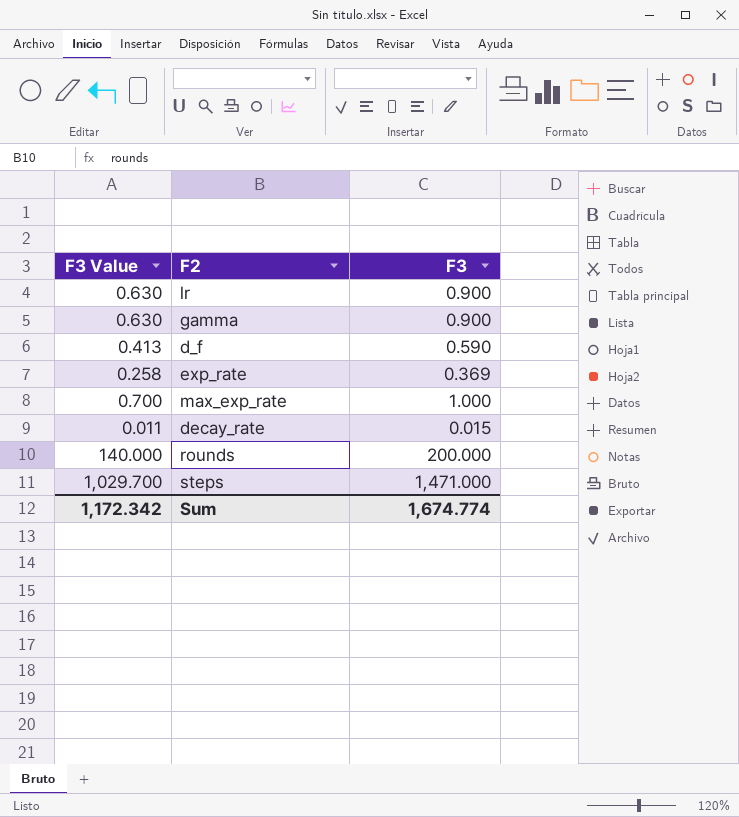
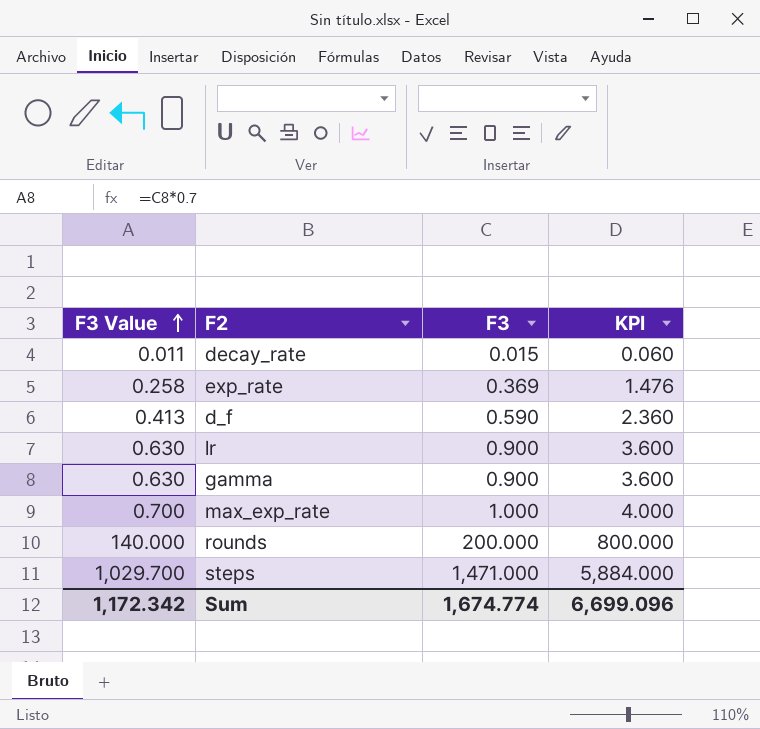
row order: none -> F3 Value ascending
column KPI | formula: none -> [F3] * 4

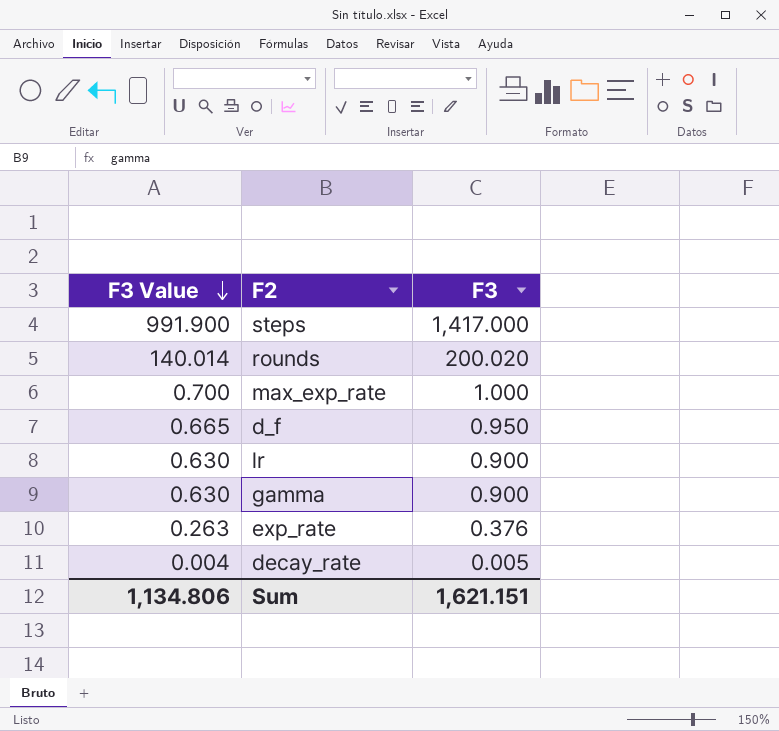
row order: F3 Value ascending -> F3 Value descending
column KPI | formula: [F3] * 4 -> none
steps | F3 Value: 1,029.700 -> 991.900
steps | F3: 1,471.000 -> 1,417.000
rounds | F3 Value: 140.000 -> 140.014
rounds | F3: 200.000 -> 200.020
d_f | F3 Value: 0.413 -> 0.665
d_f | F3: 0.590 -> 0.950
exp_rate | F3 Value: 0.258 -> 0.263
exp_rate | F3: 0.369 -> 0.376
decay_rate | F3 Value: 0.011 -> 0.004
decay_rate | F3: 0.015 -> 0.005
Sum | F3 Value: 1,172.342 -> 1,134.806
Sum | F3: 1,674.774 -> 1,621.151

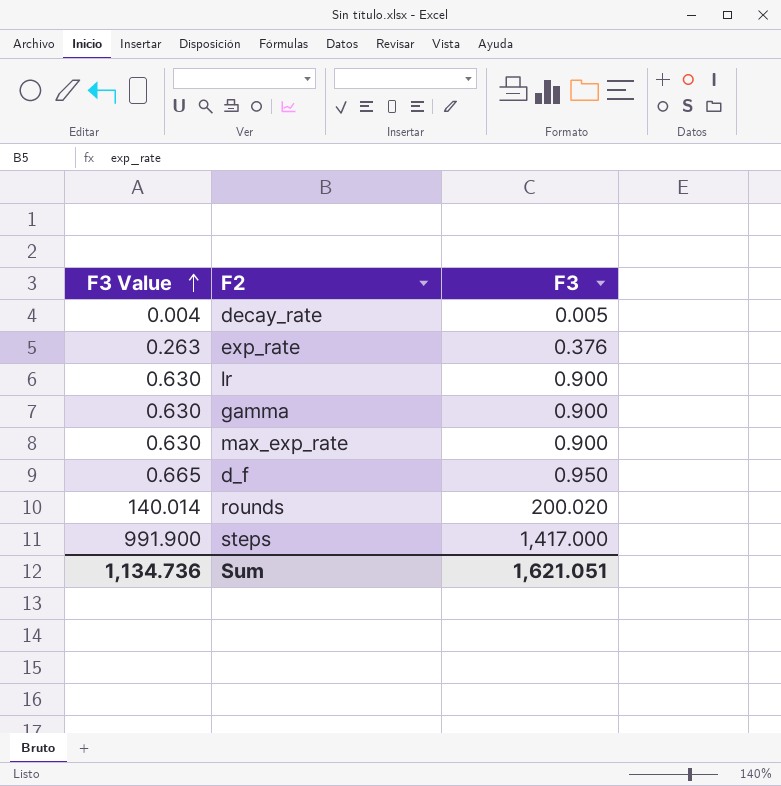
row order: F3 Value descending -> F3 Value ascending
max_exp_rate | F3 Value: 0.700 -> 0.630
max_exp_rate | F3: 1.000 -> 0.900
Sum | F3 Value: 1,134.806 -> 1,134.736
Sum | F3: 1,621.151 -> 1,621.051

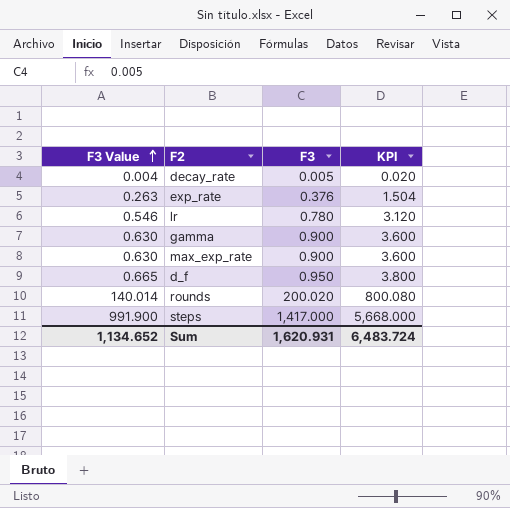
column KPI | formula: none -> [F3] * 4
lr | F3 Value: 0.630 -> 0.546
lr | F3: 0.900 -> 0.780
Sum | F3 Value: 1,134.736 -> 1,134.652
Sum | F3: 1,621.051 -> 1,620.931

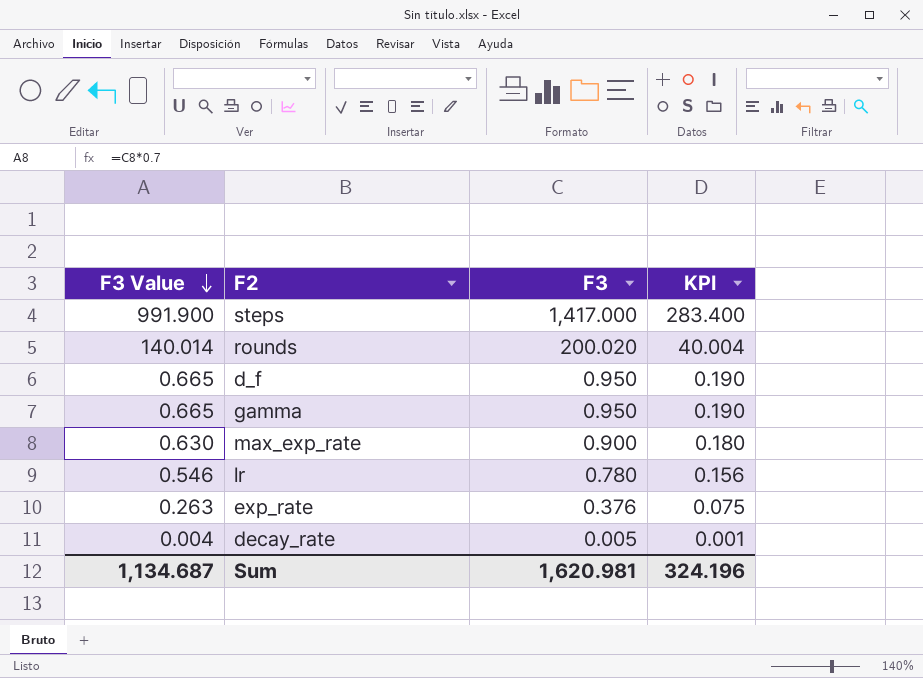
row order: F3 Value ascending -> F3 Value descending
column KPI | formula: [F3] * 4 -> [F3] * 0.2
gamma | F3 Value: 0.630 -> 0.665
gamma | F3: 0.900 -> 0.950
Sum | F3 Value: 1,134.652 -> 1,134.687
Sum | F3: 1,620.931 -> 1,620.981
Sum | KPI: 6,483.724 -> 324.196

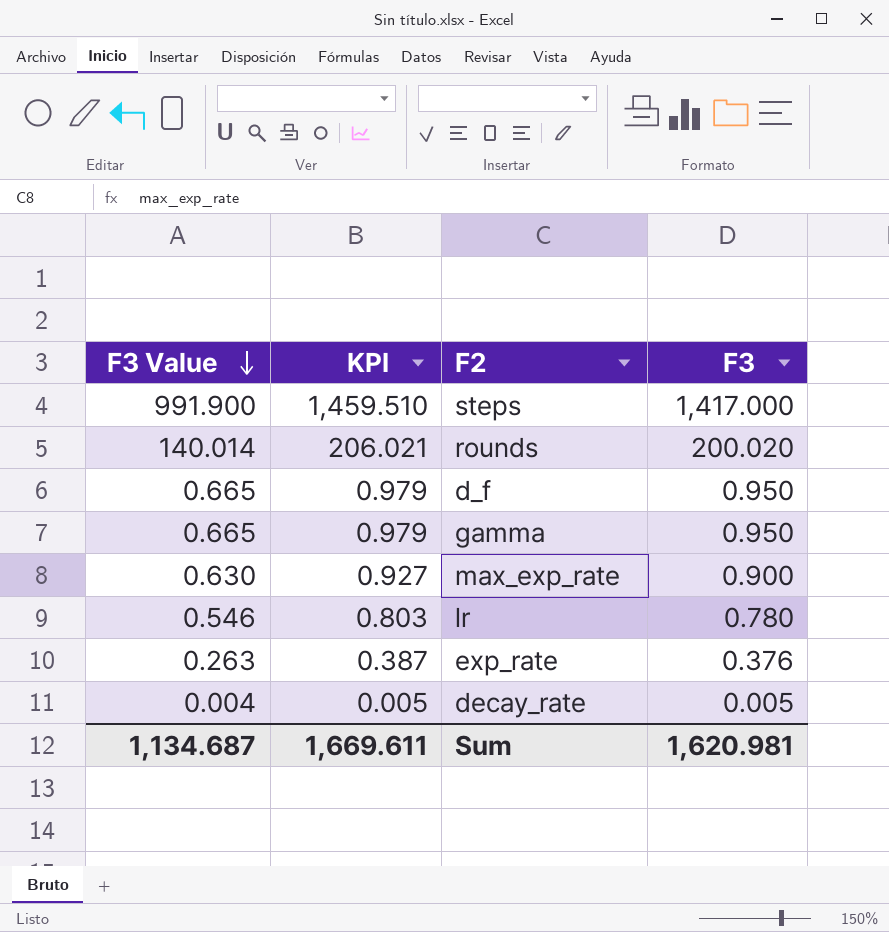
column KPI | formula: [F3] * 0.2 -> [F3] * 1.03
column KPI | position: 4 -> 2
Sum | KPI: 324.196 -> 1,669.611

